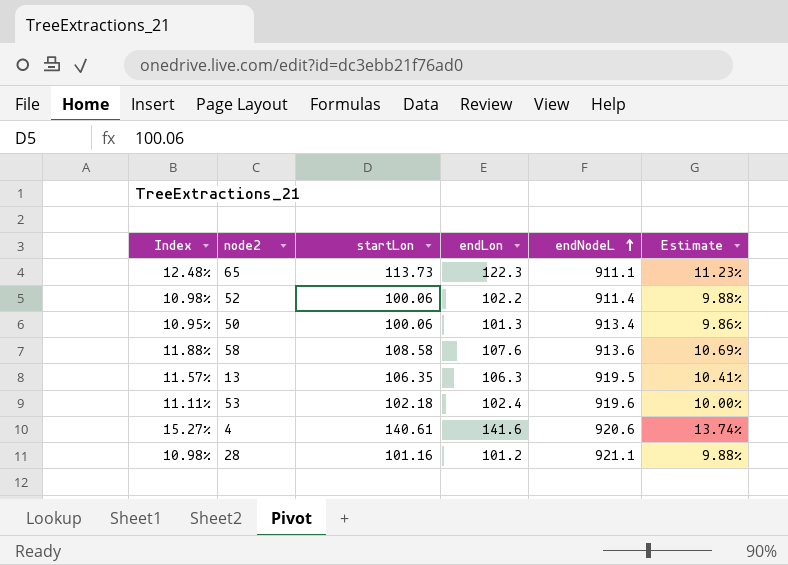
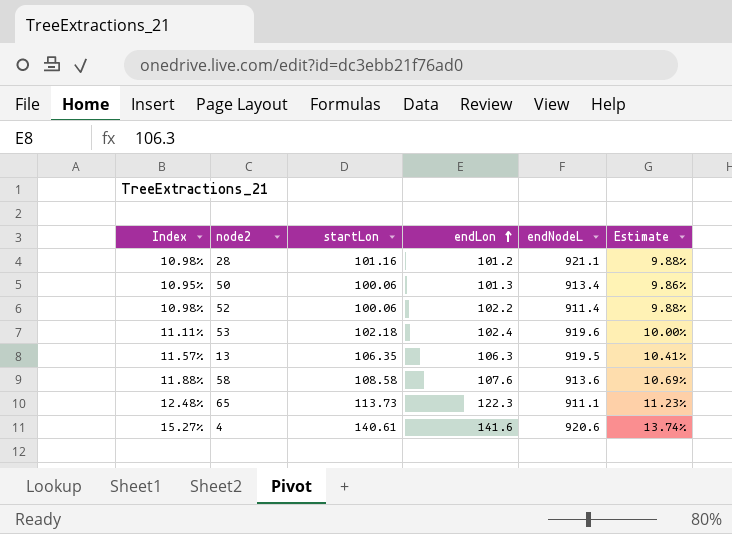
row order: endNodeL ascending -> endLon ascending

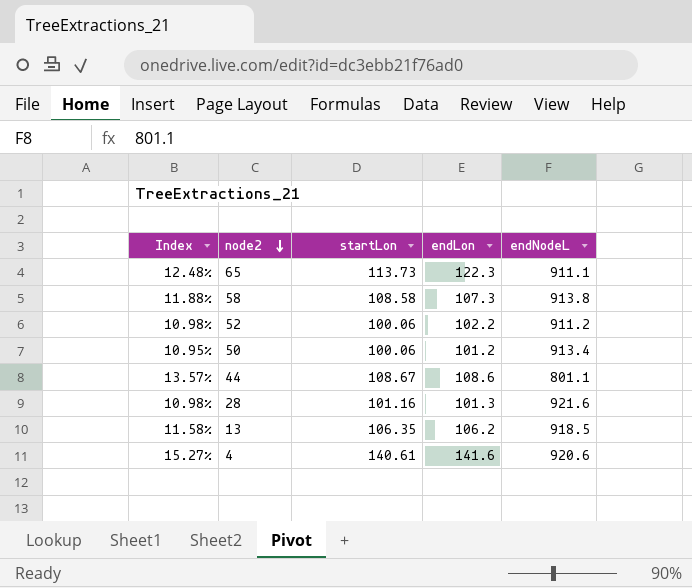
row order: endLon ascending -> node2 descending
column Estimate | formula: [Index] * 0.9 -> none
row 53: 11.11% | 102.18 | 102.4 | 919.6 | 10.00% -> none
58 | endLon: 107.6 -> 107.3
58 | endNodeL: 913.6 -> 913.8
52 | endNodeL: 911.4 -> 911.2
50 | endLon: 101.3 -> 101.2
row 44: none -> 13.57% | 108.67 | 108.6 | 801.1
28 | endLon: 101.2 -> 101.3
28 | endNodeL: 921.1 -> 921.6
13 | Index: 11.57% -> 11.58%
13 | endLon: 106.3 -> 106.2
13 | endNodeL: 919.5 -> 918.5

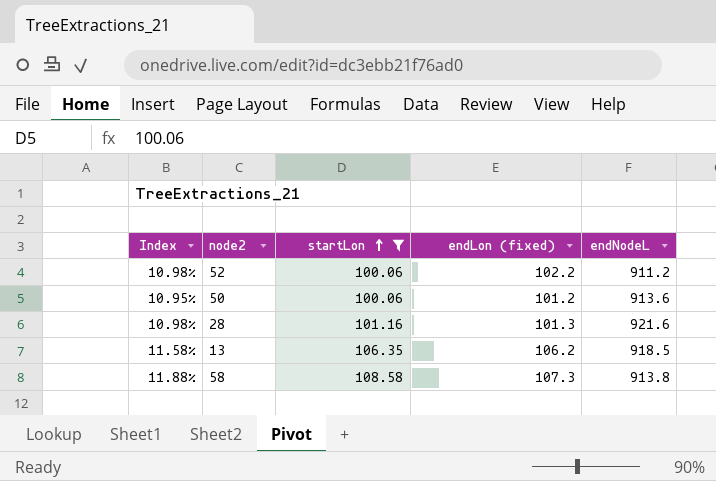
filter: none -> startLon <= 108.58
row order: node2 descending -> startLon ascending
column name: endLon -> endLon (fixed)
50 | endNodeL: 913.4 -> 913.6

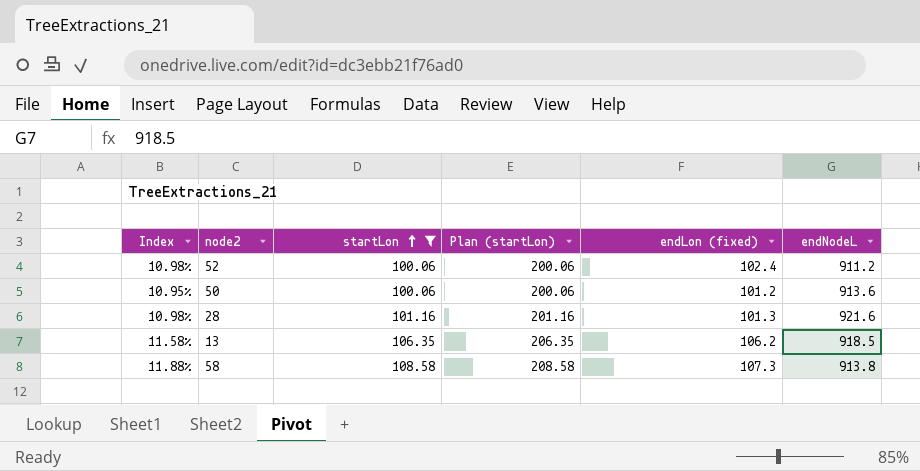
column Plan (startLon) | formula: none -> [startLon] + 100
52 | endLon (fixed): 102.2 -> 102.4

